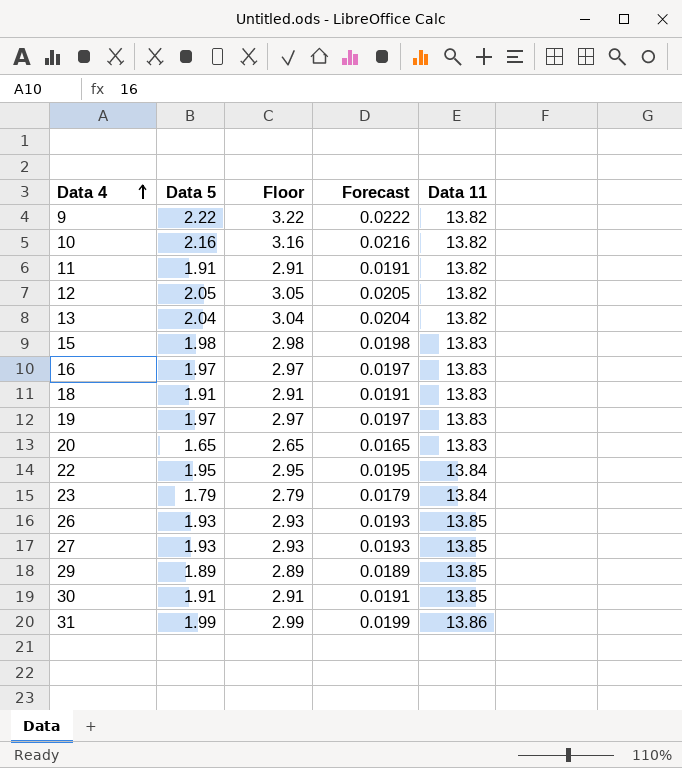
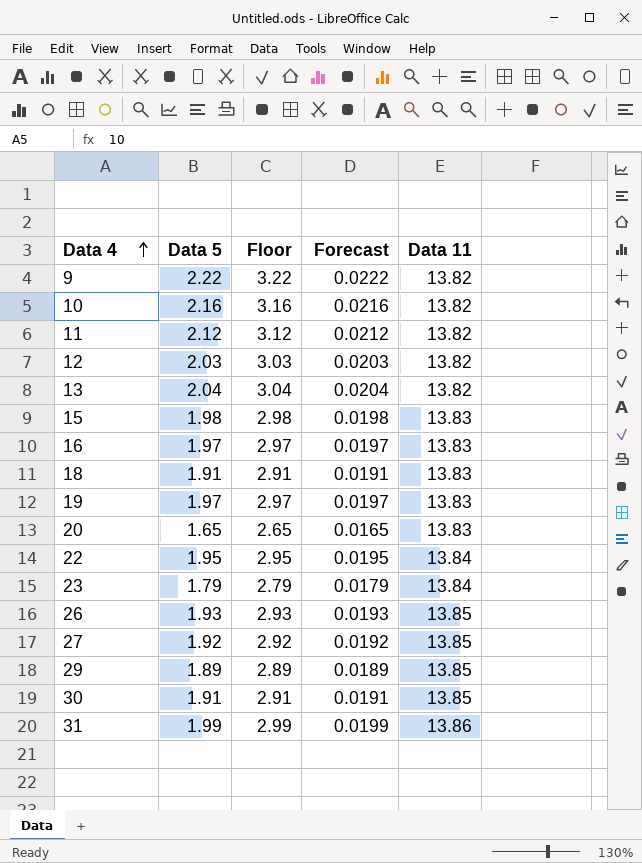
11 | Data 5: 1.91 -> 2.12
11 | Floor: 2.91 -> 3.12
11 | Forecast: 0.0191 -> 0.0212
12 | Data 5: 2.05 -> 2.03
12 | Floor: 3.05 -> 3.03
12 | Forecast: 0.0205 -> 0.0203
27 | Data 5: 1.93 -> 1.92
27 | Floor: 2.93 -> 2.92
27 | Forecast: 0.0193 -> 0.0192

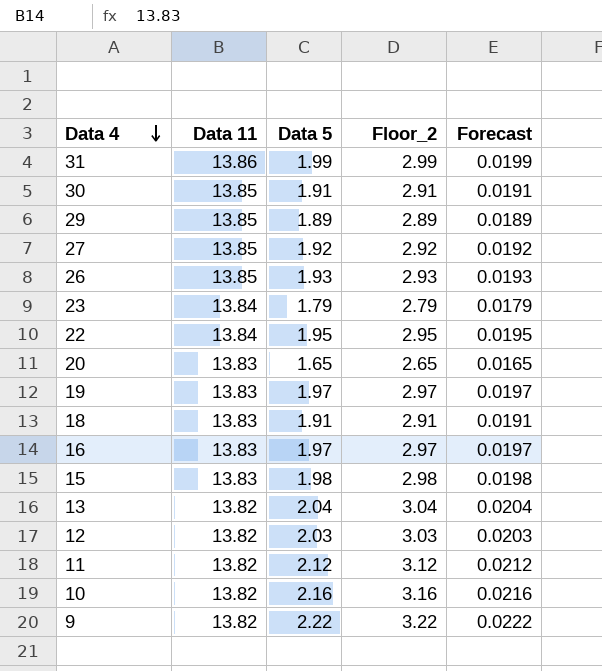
row order: Data 4 ascending -> Data 4 descending
column Data 11 | position: 5 -> 2
column name: Floor -> Floor_2

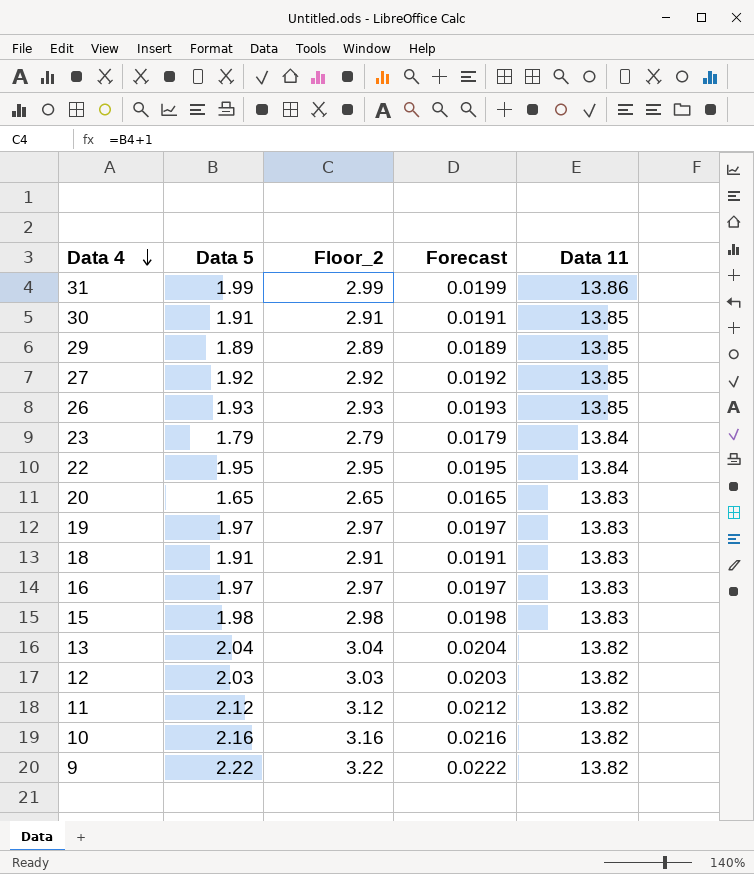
column Data 11 | position: 2 -> 5

